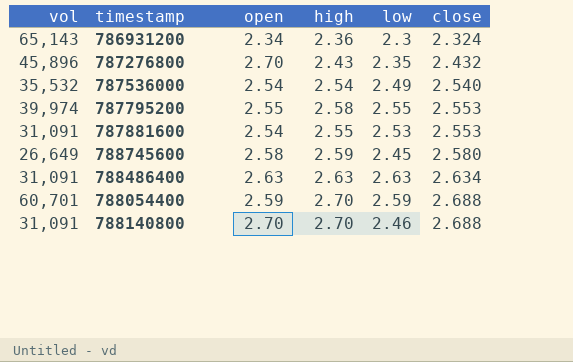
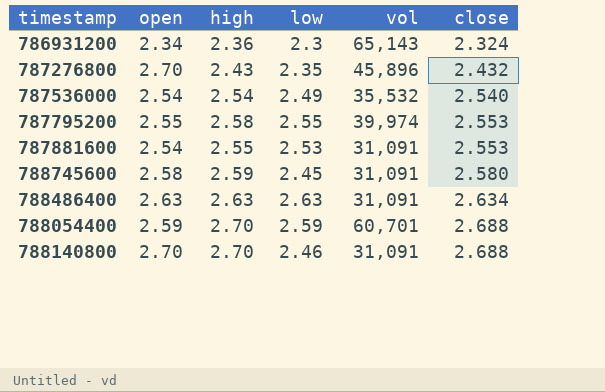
column vol | position: 1 -> 5
788745600 | vol: 26,649 -> 31,091

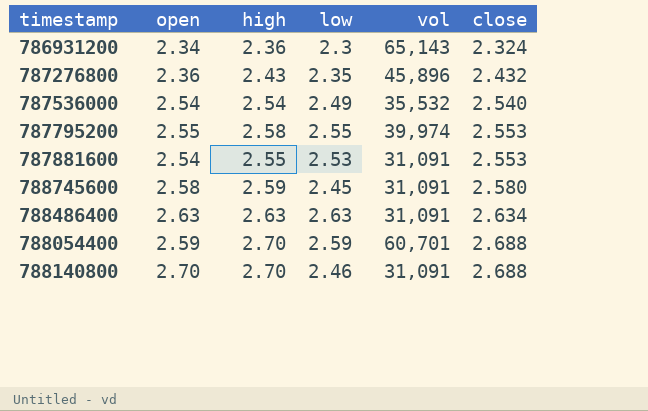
787276800 | open: 2.70 -> 2.36

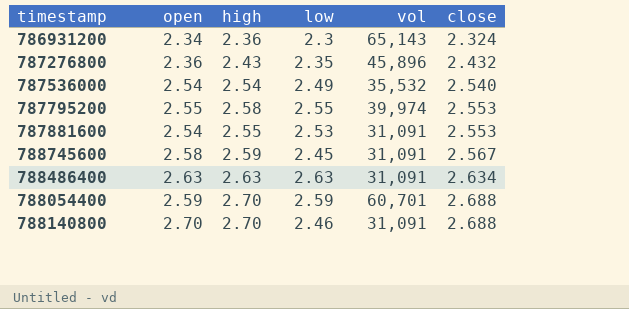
788745600 | close: 2.580 -> 2.567

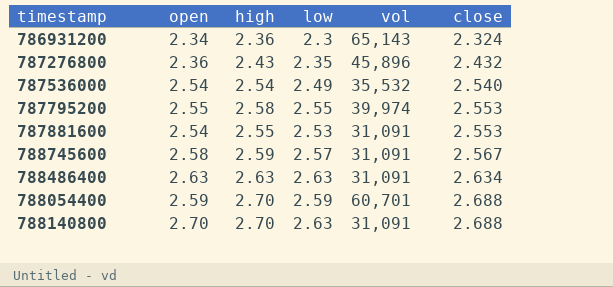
788745600 | low: 2.45 -> 2.57
788140800 | low: 2.46 -> 2.63

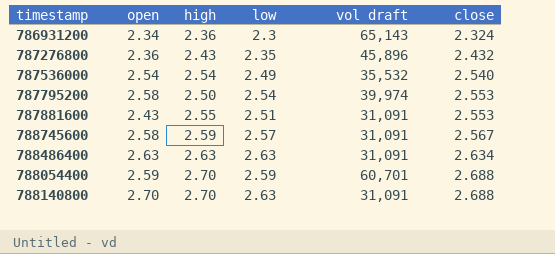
column name: vol -> vol draft
787795200 | open: 2.55 -> 2.58
787795200 | high: 2.58 -> 2.50
787795200 | low: 2.55 -> 2.54
787881600 | open: 2.54 -> 2.43
787881600 | low: 2.53 -> 2.51

